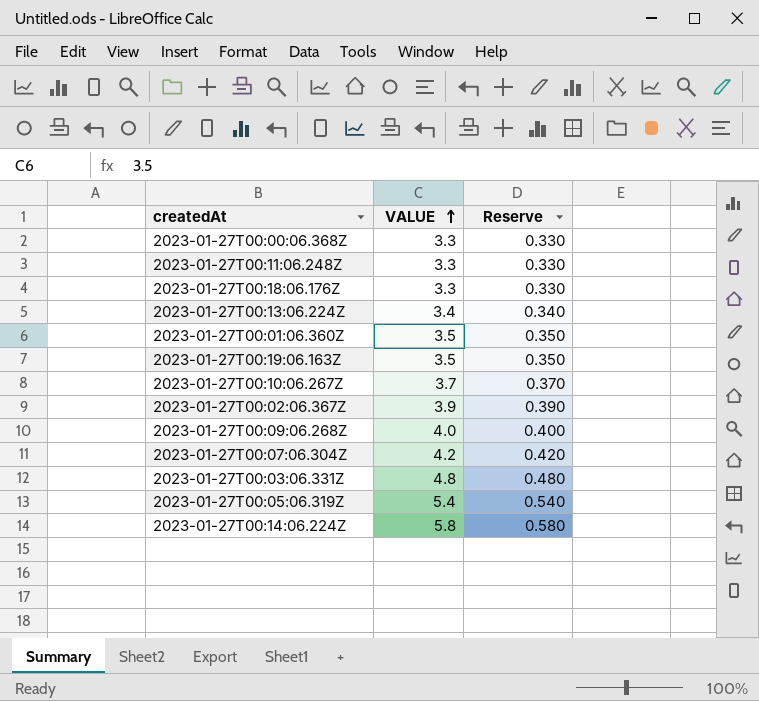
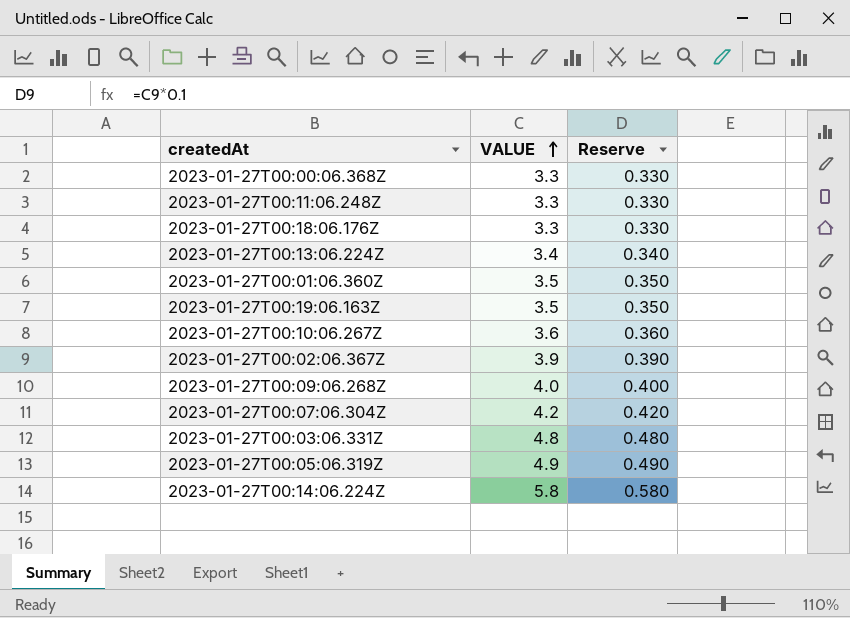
2023-01-27T00:10:06.267Z | VALUE: 3.7 -> 3.6
2023-01-27T00:10:06.267Z | Reserve: 0.370 -> 0.360
2023-01-27T00:05:06.319Z | VALUE: 5.4 -> 4.9
2023-01-27T00:05:06.319Z | Reserve: 0.540 -> 0.490

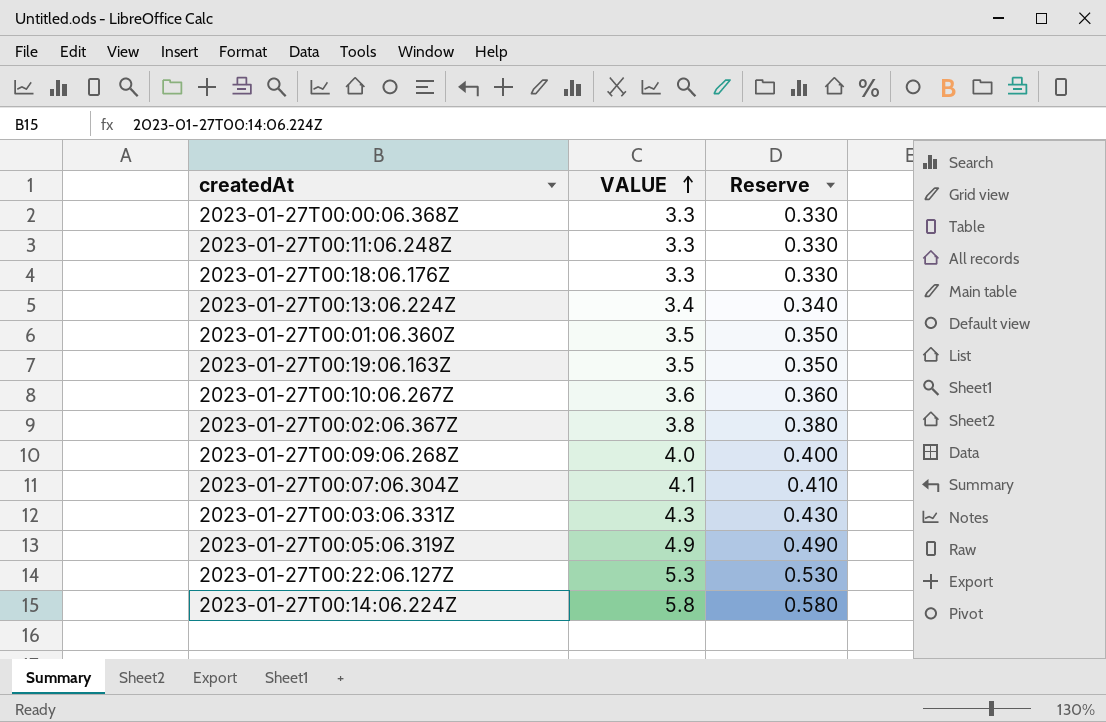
2023-01-27T00:02:06.367Z | VALUE: 3.9 -> 3.8
2023-01-27T00:02:06.367Z | Reserve: 0.390 -> 0.380
2023-01-27T00:07:06.304Z | VALUE: 4.2 -> 4.1
2023-01-27T00:07:06.304Z | Reserve: 0.420 -> 0.410
2023-01-27T00:03:06.331Z | VALUE: 4.8 -> 4.3
2023-01-27T00:03:06.331Z | Reserve: 0.480 -> 0.430
row 2023-01-27T00:22:06.127Z: none -> 5.3 | 0.530

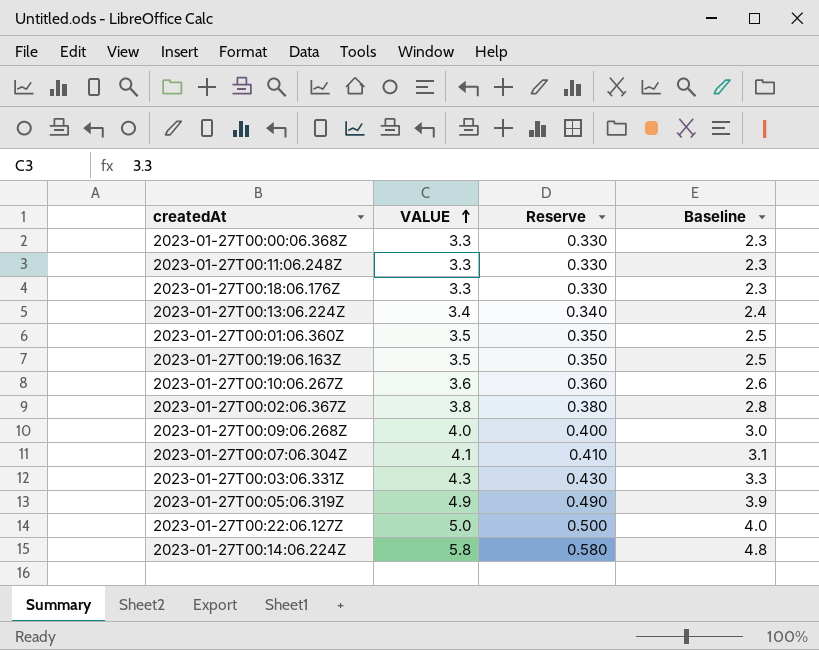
column Baseline | formula: none -> [VALUE] - 1
2023-01-27T00:22:06.127Z | VALUE: 5.3 -> 5.0
2023-01-27T00:22:06.127Z | Reserve: 0.530 -> 0.500

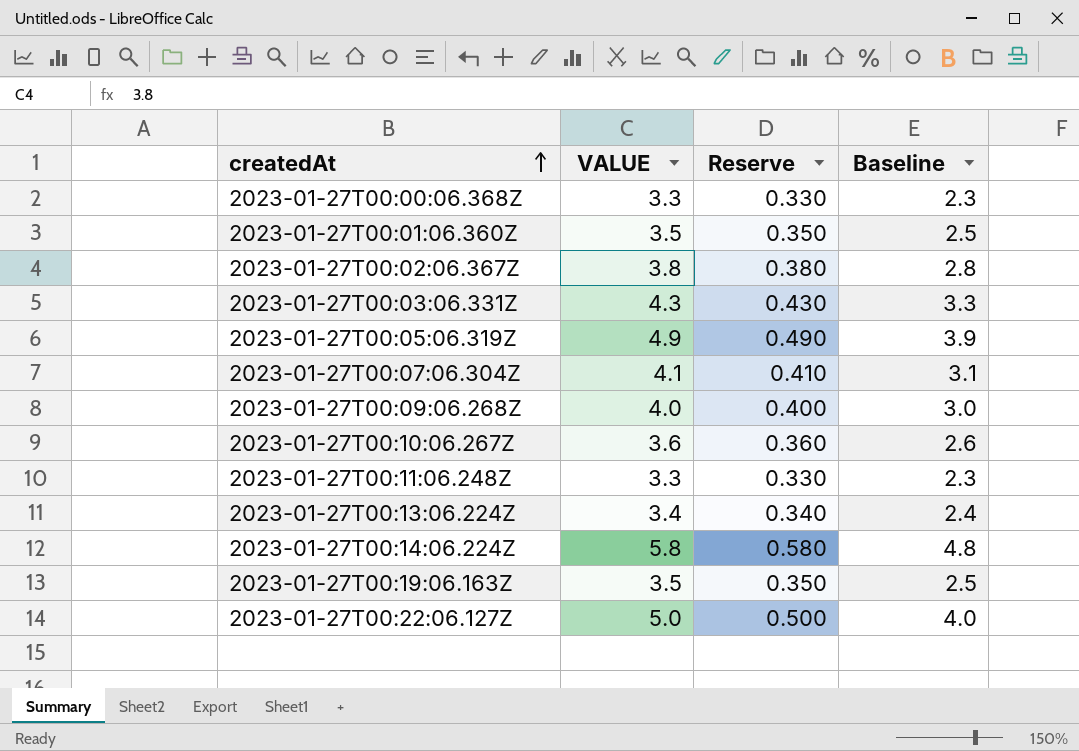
row order: VALUE ascending -> createdAt ascending
row 2023-01-27T00:18:06.176Z: 3.3 | 0.330 | 2.3 -> none

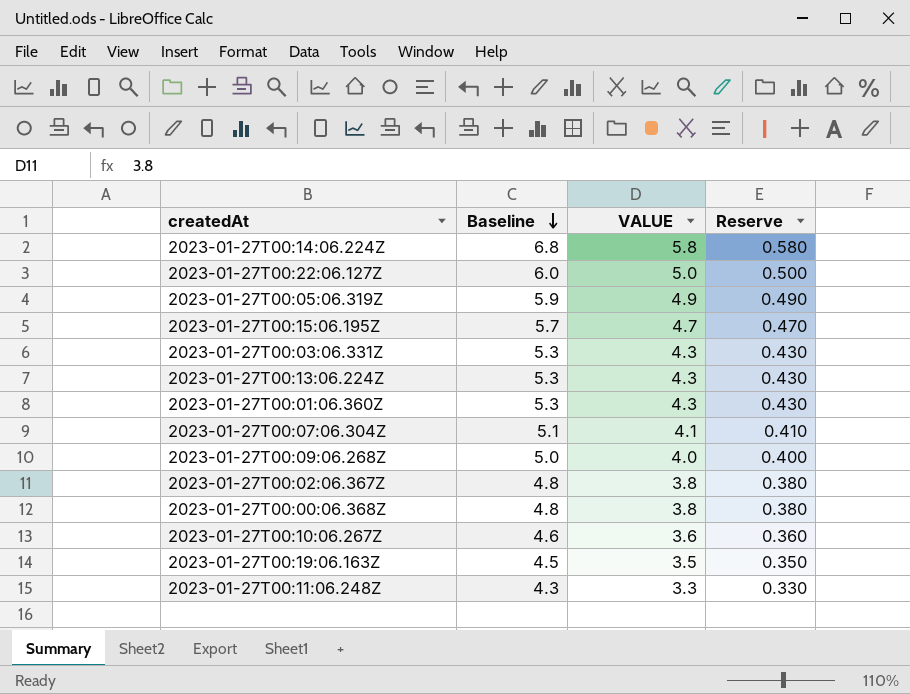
row order: createdAt ascending -> Baseline descending
column Baseline | formula: [VALUE] - 1 -> [VALUE] + 1
column Baseline | position: 4 -> 2
row 2023-01-27T00:15:06.195Z: none -> 5.7 | 4.7 | 0.470
2023-01-27T00:13:06.224Z | VALUE: 3.4 -> 4.3
2023-01-27T00:13:06.224Z | Reserve: 0.340 -> 0.430
2023-01-27T00:01:06.360Z | VALUE: 3.5 -> 4.3
2023-01-27T00:01:06.360Z | Reserve: 0.350 -> 0.430
2023-01-27T00:00:06.368Z | VALUE: 3.3 -> 3.8
2023-01-27T00:00:06.368Z | Reserve: 0.330 -> 0.380

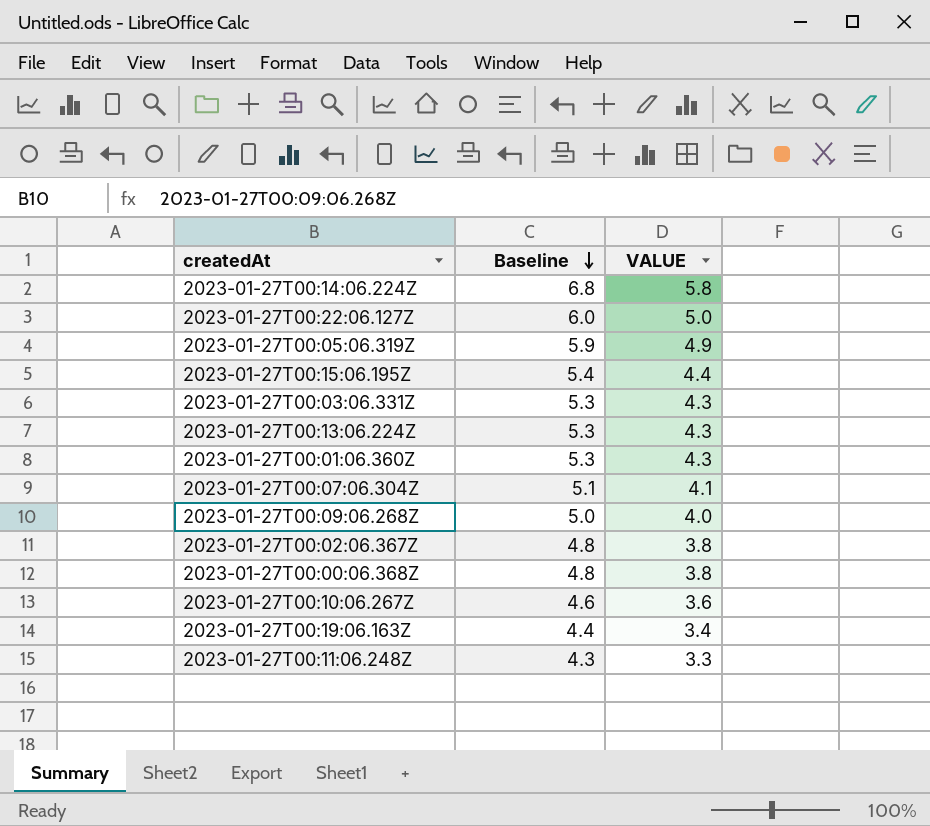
column Reserve | formula: [VALUE] * 0.1 -> none
2023-01-27T00:15:06.195Z | Baseline: 5.7 -> 5.4
2023-01-27T00:15:06.195Z | VALUE: 4.7 -> 4.4
2023-01-27T00:19:06.163Z | Baseline: 4.5 -> 4.4
2023-01-27T00:19:06.163Z | VALUE: 3.5 -> 3.4

